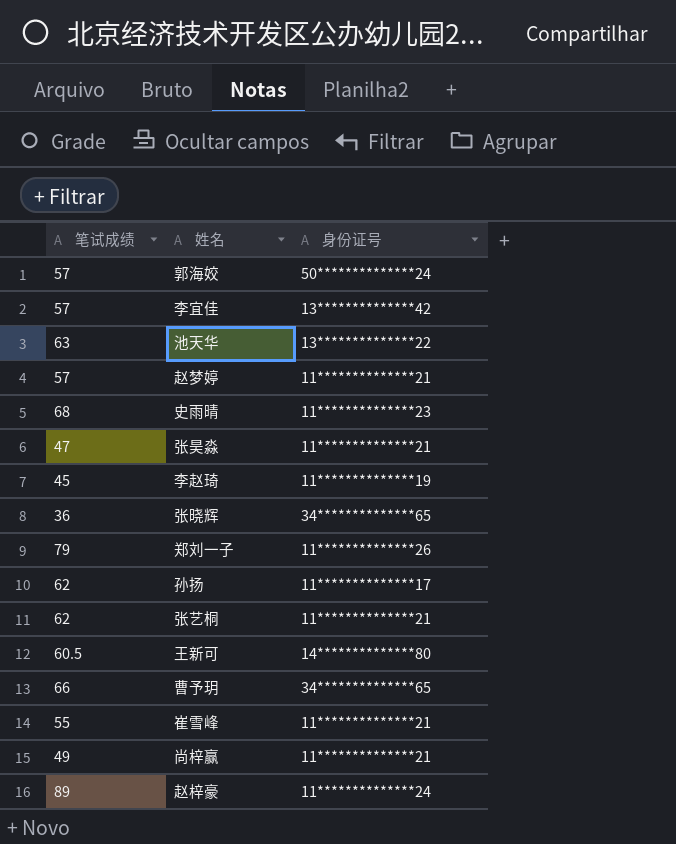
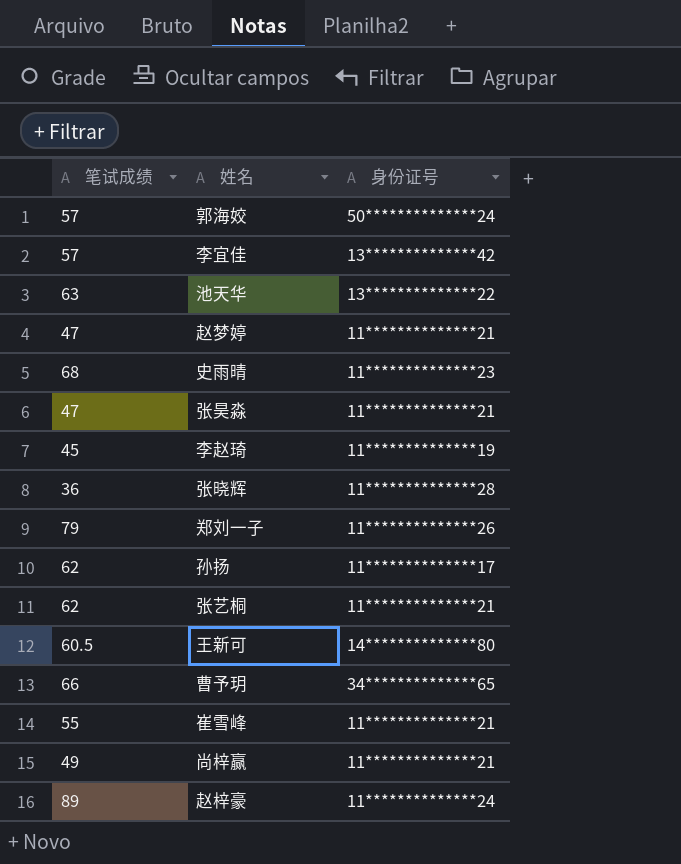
赵梦婷 | 笔试成绩: 57 -> 47
张晓辉 | 身份证号: 34**************65 -> 11**************28

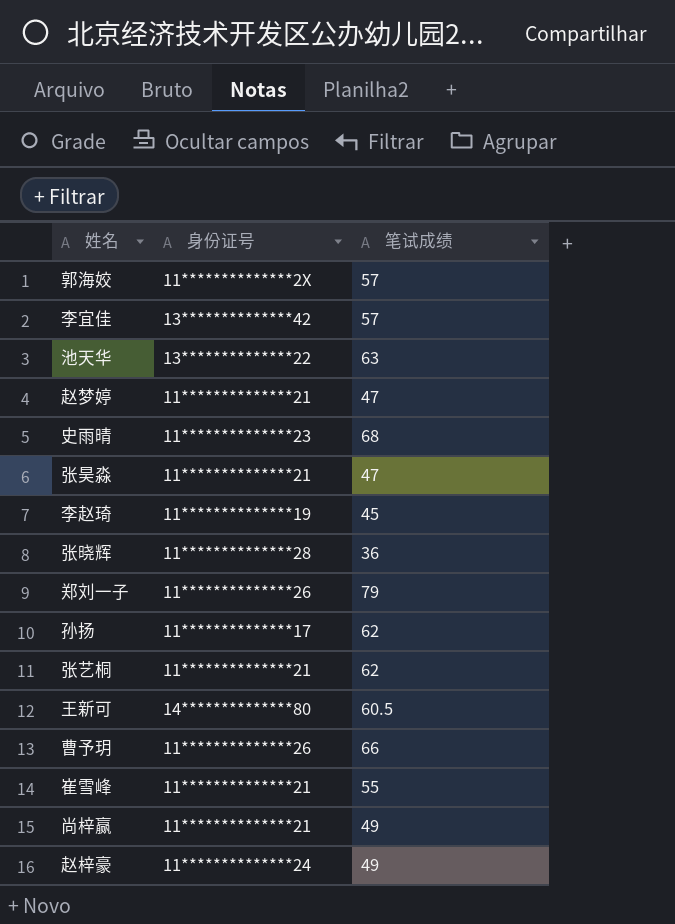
column 笔试成绩 | position: 1 -> 3
郭海姣 | 身份证号: 50**************24 -> 11**************2X
曹予玥 | 身份证号: 34**************65 -> 11**************26
赵梓豪 | 笔试成绩: 89 -> 49

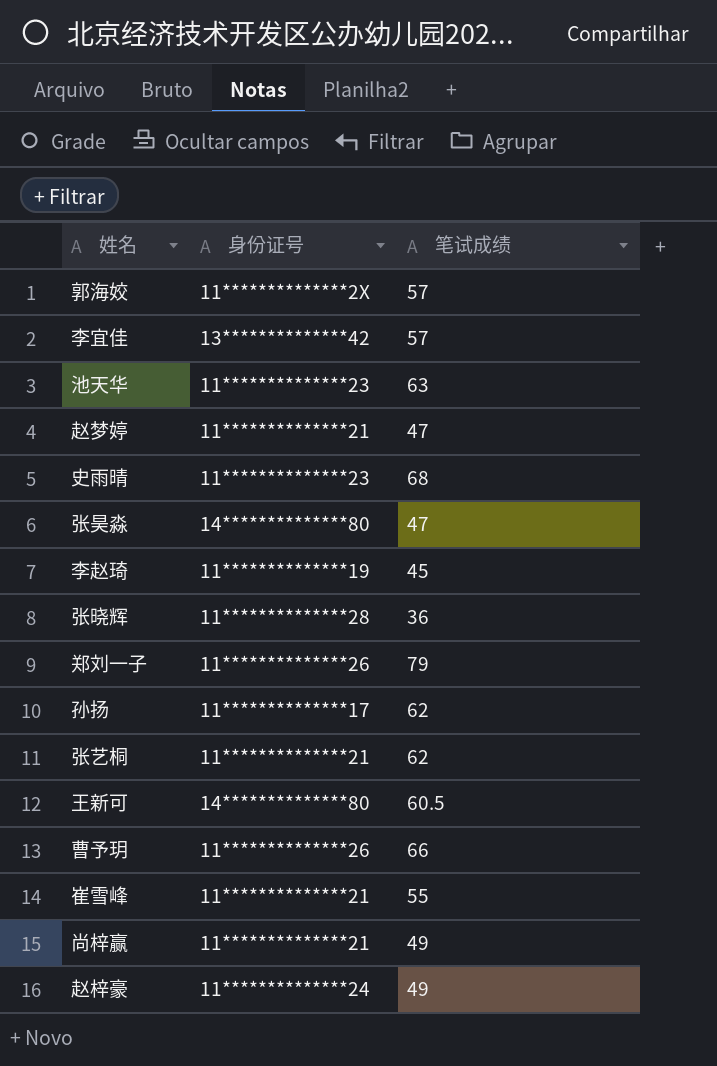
池天华 | 身份证号: 13**************22 -> 11**************23
张昊淼 | 身份证号: 11**************21 -> 14**************80

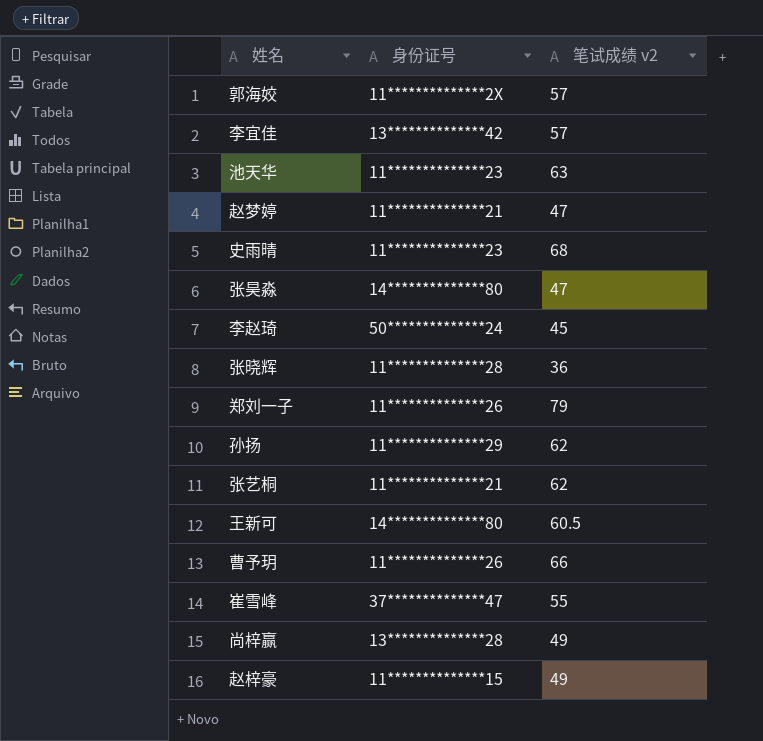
column name: 笔试成绩 -> 笔试成绩 v2
李赵琦 | 身份证号: 11**************19 -> 50**************24
孙扬 | 身份证号: 11**************17 -> 11**************29
崔雪峰 | 身份证号: 11**************21 -> 37**************47
尚梓赢 | 身份证号: 11**************21 -> 13**************28
赵梓豪 | 身份证号: 11**************24 -> 11**************15

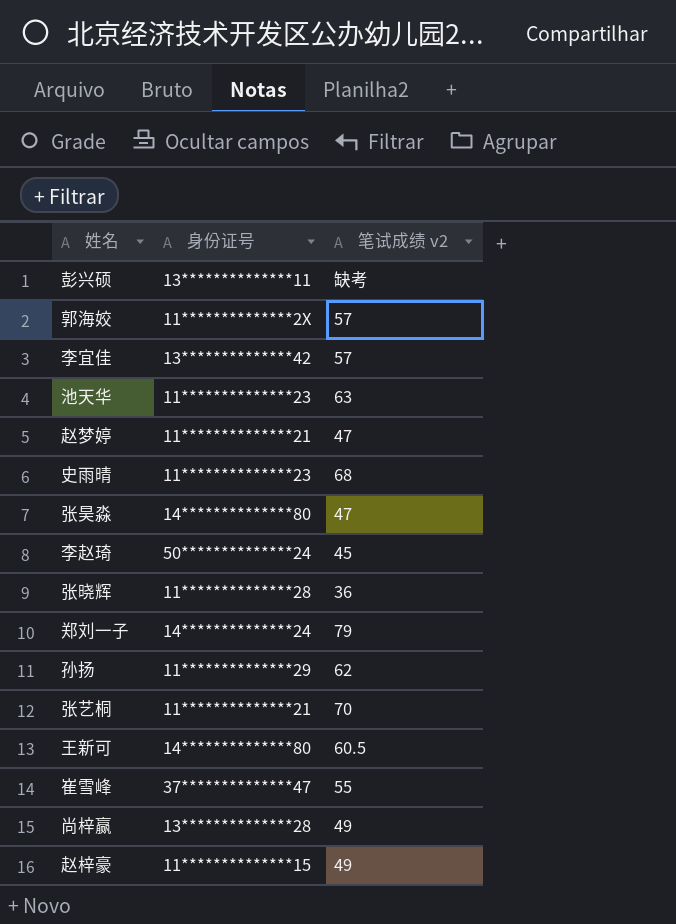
row 曹予玥: 11**************26 | 66 -> none
row 彭兴硕: none -> 13**************11 | 缺考
郑刘一子 | 身份证号: 11**************26 -> 14**************24
张艺桐 | 笔试成绩 v2: 62 -> 70

